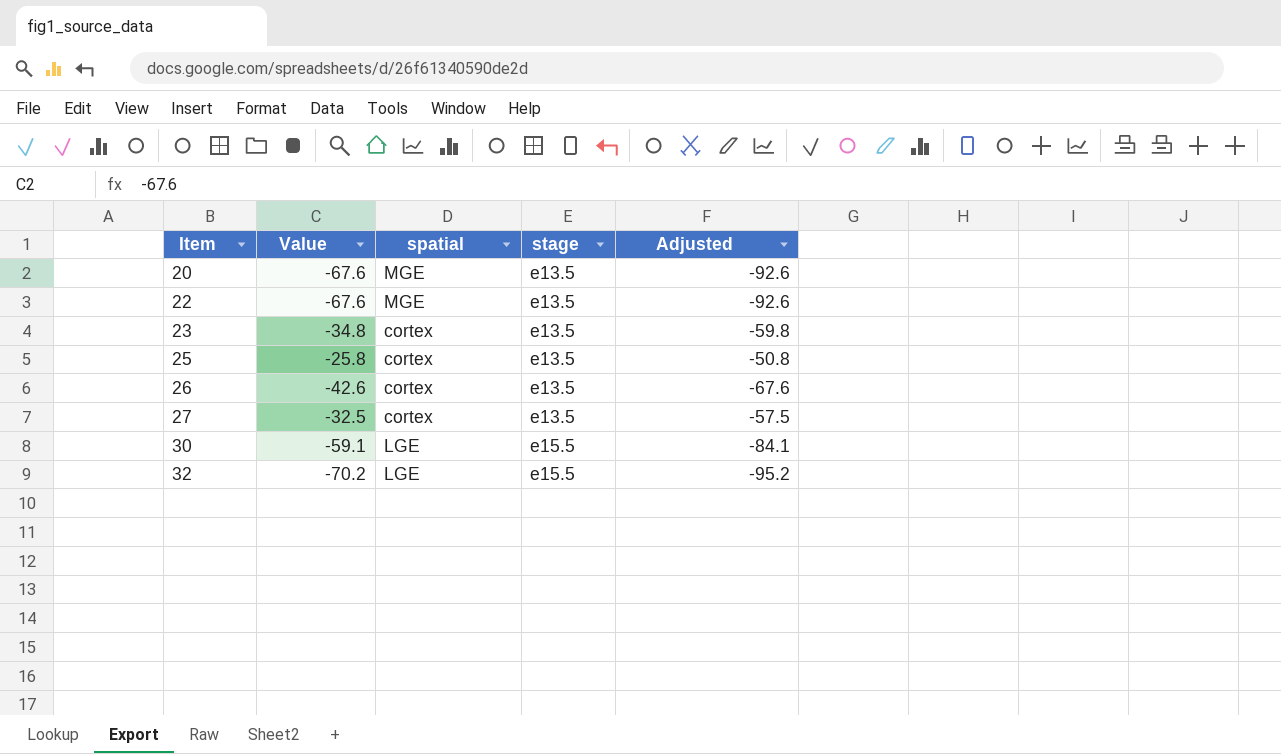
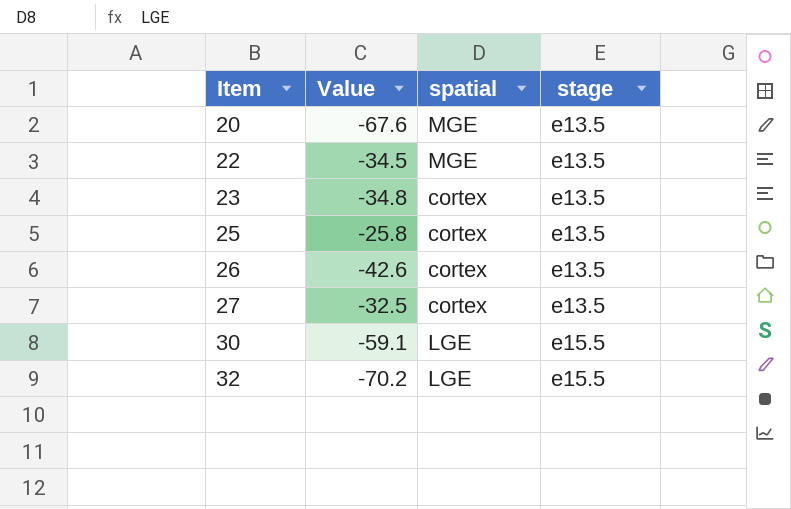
column Adjusted | formula: [Value] - 25 -> none
22 | Value: -67.6 -> -34.5

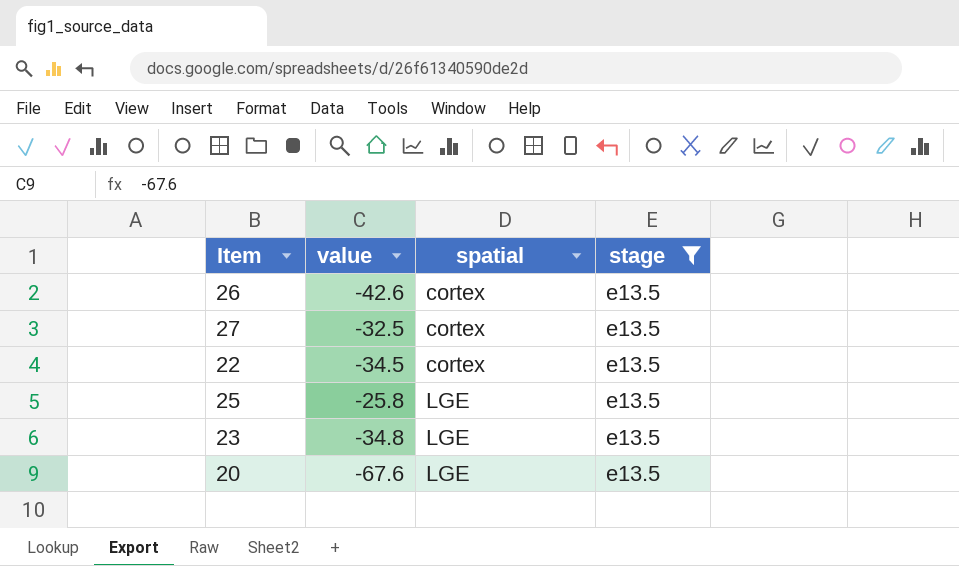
filter: none -> stage = e13.5
row order: Item ascending -> spatial ascending
column name: Value -> value
22 | spatial: MGE -> cortex
25 | spatial: cortex -> LGE
23 | spatial: cortex -> LGE
20 | spatial: MGE -> LGE

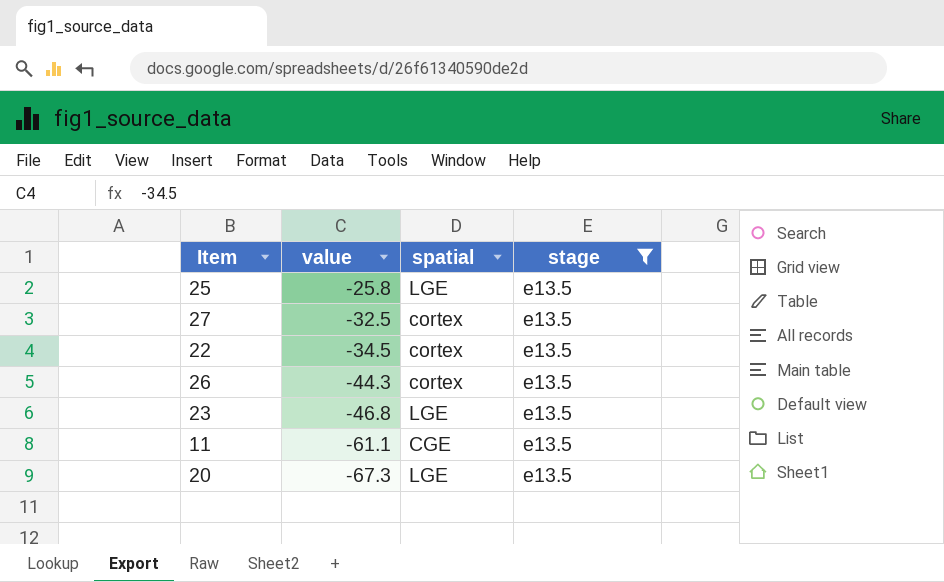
row order: spatial ascending -> value descending
26 | value: -42.6 -> -44.3
23 | value: -34.8 -> -46.8
row 11: none -> -61.1 | CGE | e13.5
20 | value: -67.6 -> -67.3

